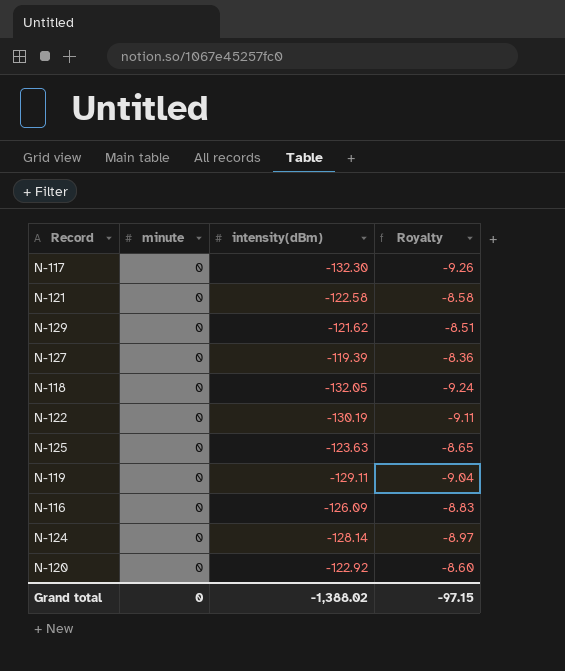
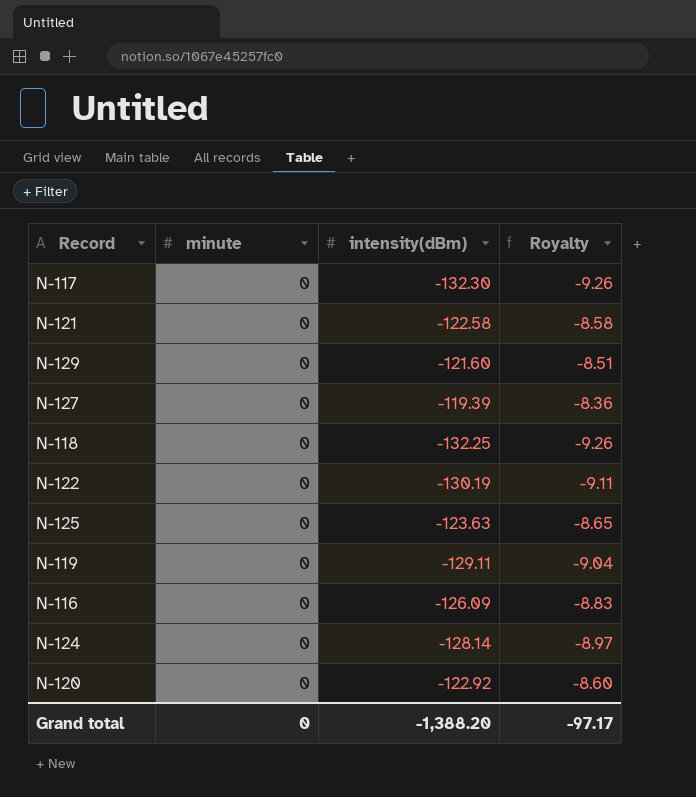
N-129 | intensity(dBm): -121.62 -> -121.60
N-118 | intensity(dBm): -132.05 -> -132.25
N-118 | Royalty: -9.24 -> -9.26
Grand total | intensity(dBm): -1,388.02 -> -1,388.20
Grand total | Royalty: -97.15 -> -97.17

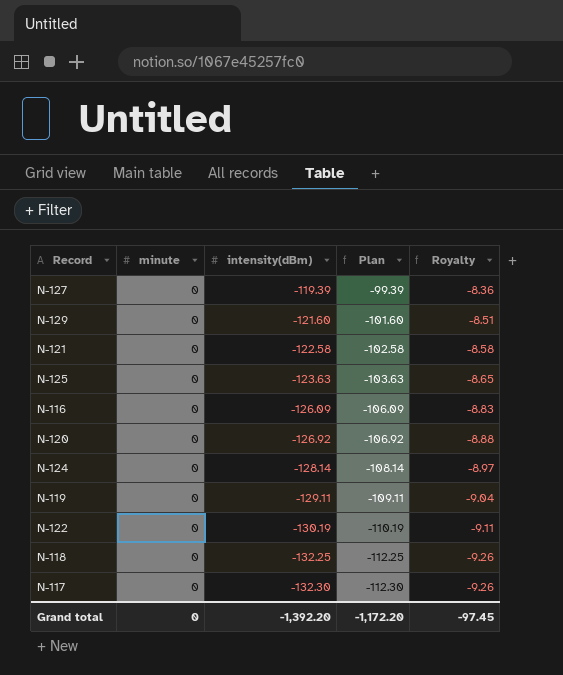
row order: none -> intensity(dBm) descending
column Plan | formula: none -> [intensity(dBm)] + 20
N-120 | intensity(dBm): -122.92 -> -126.92
N-120 | Royalty: -8.60 -> -8.88
Grand total | intensity(dBm): -1,388.20 -> -1,392.20
Grand total | Royalty: -97.17 -> -97.45

